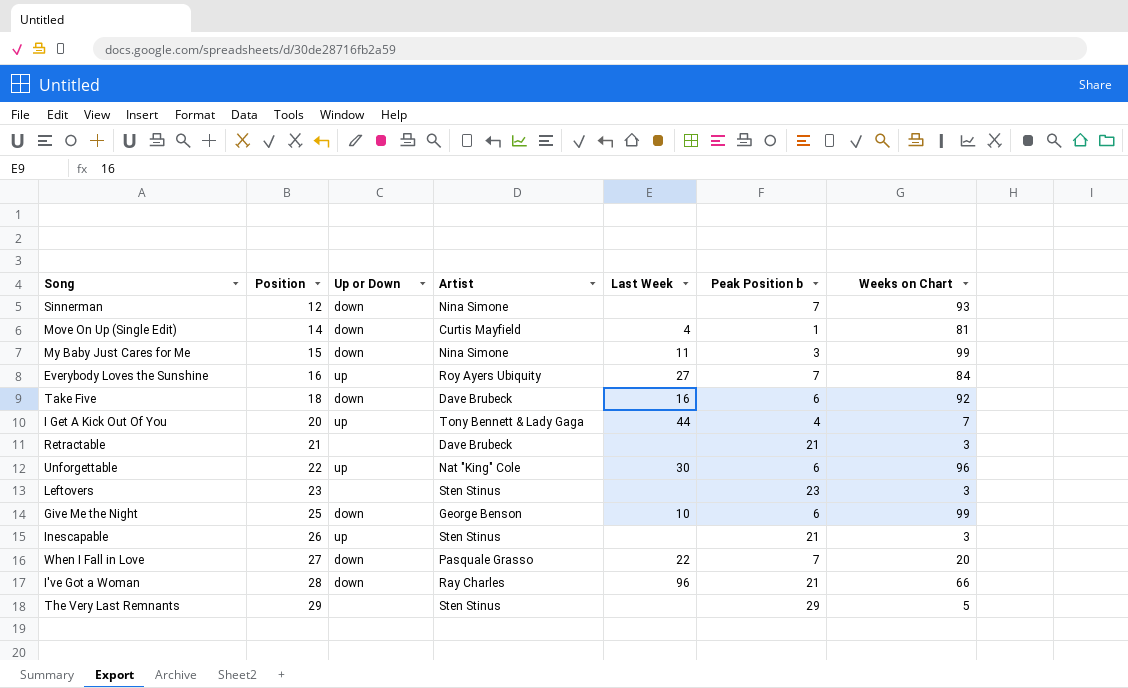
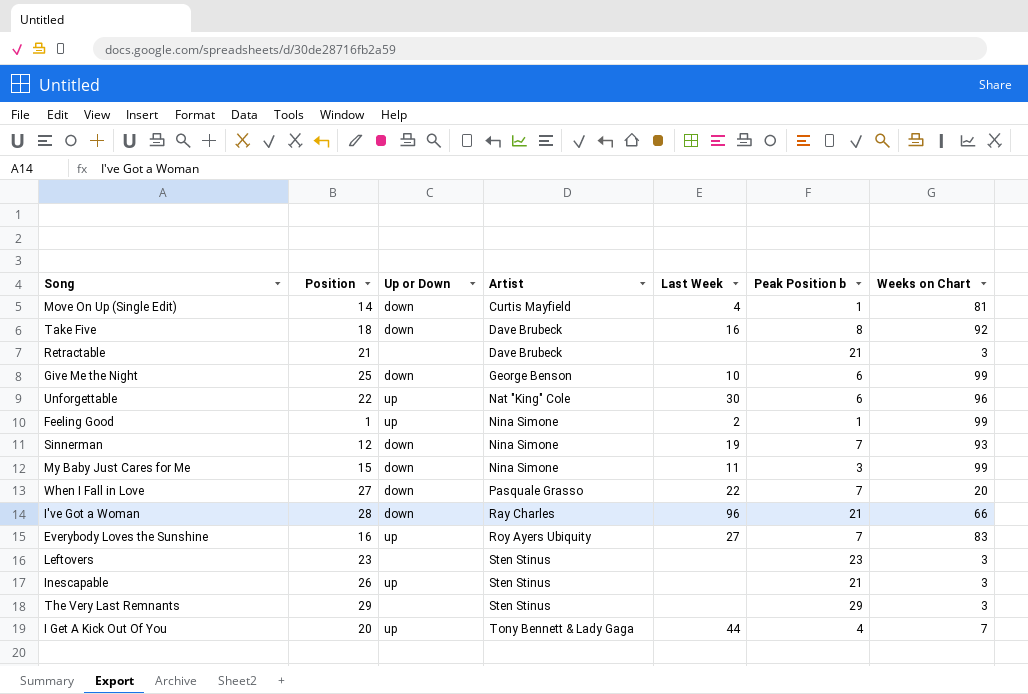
row order: Position ascending -> Artist ascending
Take Five | Peak Position b: 6 -> 8
row Feeling Good: none -> 1 | up | Nina Simone | 2 | 1 | 99
Sinnerman | Last Week: none -> 19
Everybody Loves the Sunshine | Weeks on Chart: 84 -> 83
The Very Last Remnants | Weeks on Chart: 5 -> 3

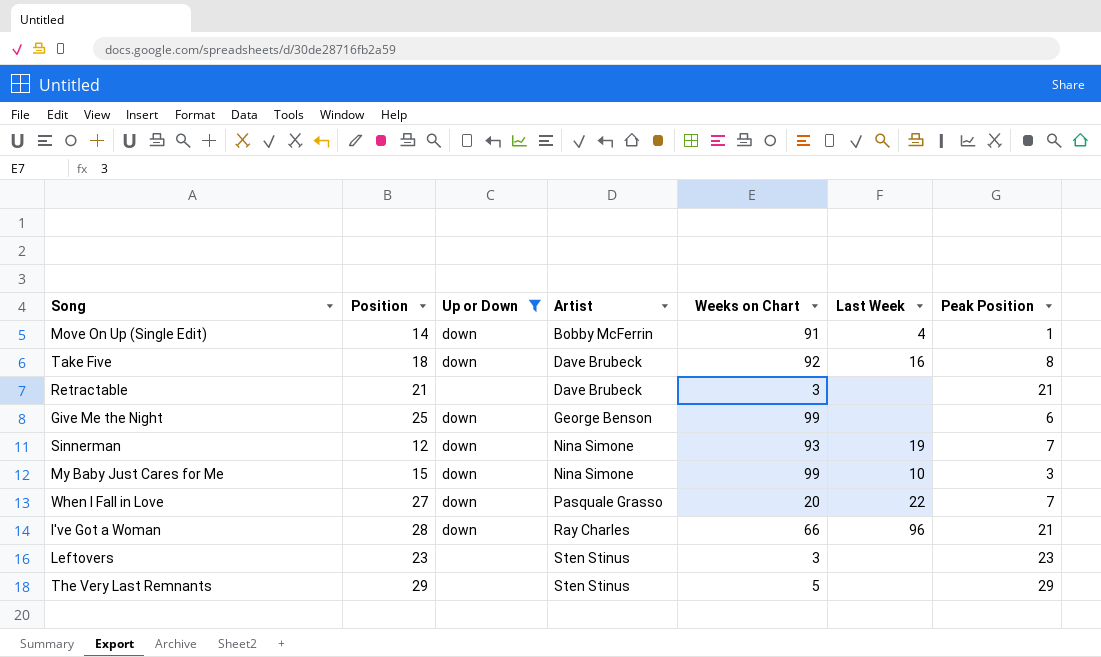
filter: none -> Up or Down != up
column Weeks on Chart | position: 7 -> 5
column name: Peak Position b -> Peak Position
Move On Up (Single Edit) | Artist: Curtis Mayfield -> Bobby McFerrin
Move On Up (Single Edit) | Weeks on Chart: 81 -> 91
Give Me the Night | Last Week: 10 -> none
My Baby Just Cares for Me | Last Week: 11 -> 10
The Very Last Remnants | Weeks on Chart: 3 -> 5

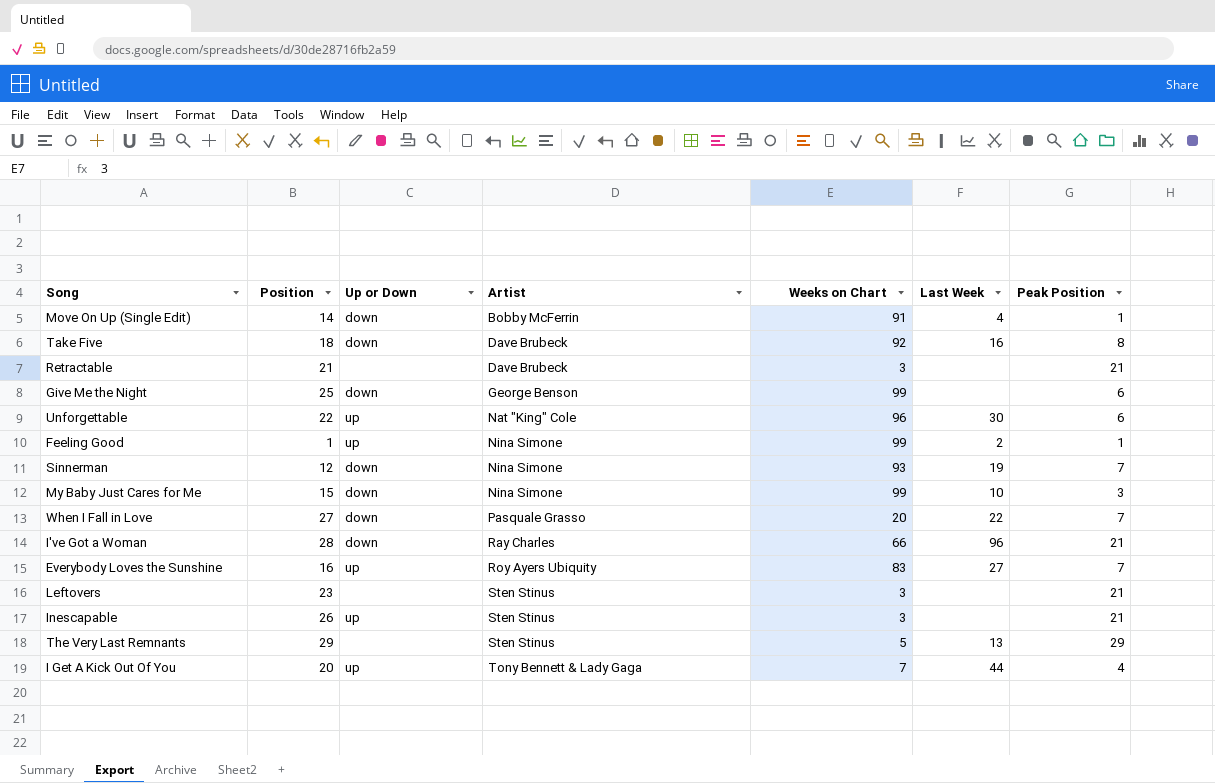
filter: Up or Down != up -> none
Leftovers | Peak Position: 23 -> 21
The Very Last Remnants | Last Week: none -> 13

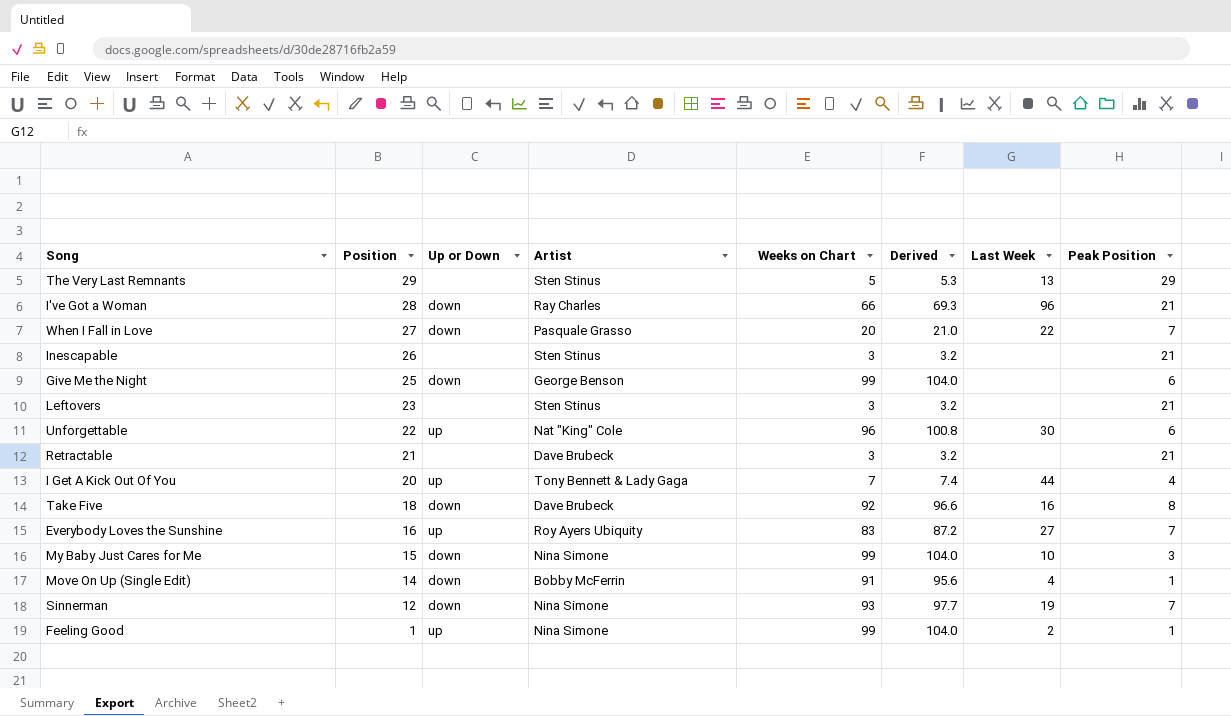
row order: Artist ascending -> Position descending
column Derived | formula: none -> [Weeks on Chart] * 1.05
Inescapable | Up or Down: up -> none

